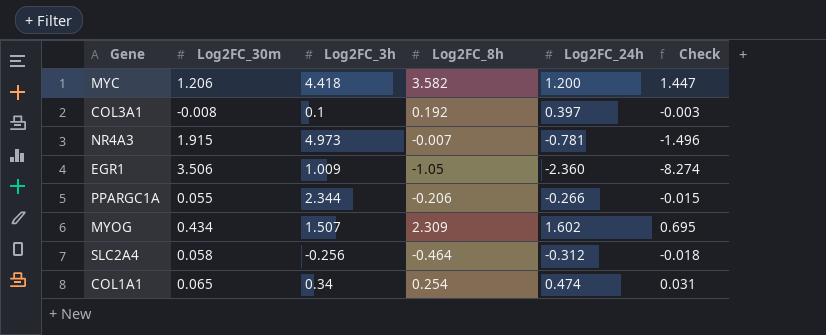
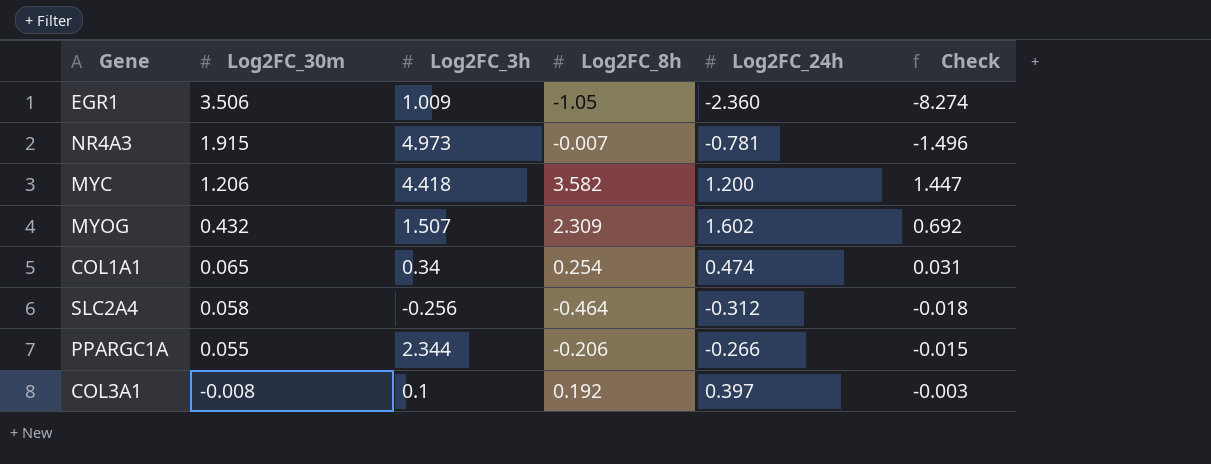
row order: none -> Log2FC_30m descending
MYOG | Log2FC_30m: 0.434 -> 0.432
MYOG | Check: 0.695 -> 0.692

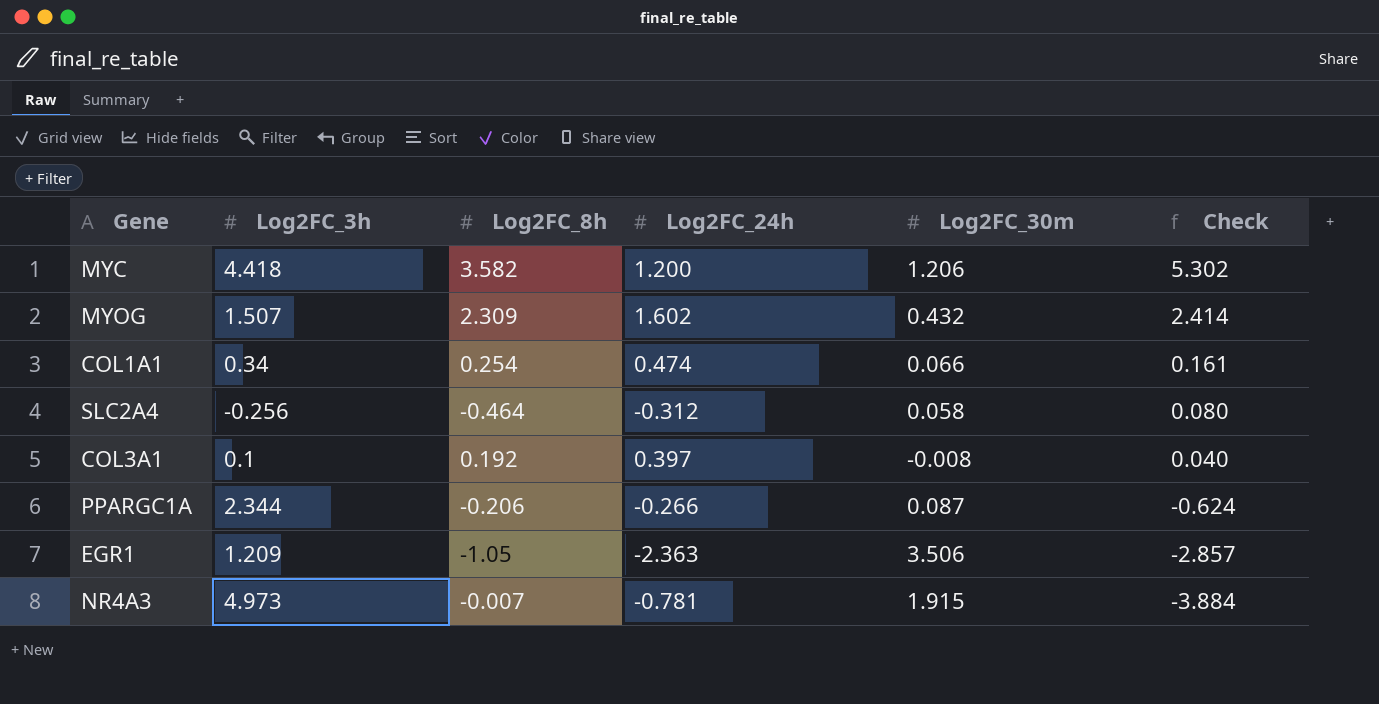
row order: Log2FC_30m descending -> Check descending
column Log2FC_30m | position: 2 -> 5
column Check | formula: [Log2FC_30m] * [Log2FC_24h] -> [Log2FC_3h] * [Log2FC_24h]
COL1A1 | Log2FC_30m: 0.065 -> 0.066
PPARGC1A | Log2FC_30m: 0.055 -> 0.087
EGR1 | Log2FC_3h: 1.009 -> 1.209
EGR1 | Log2FC_24h: -2.360 -> -2.363

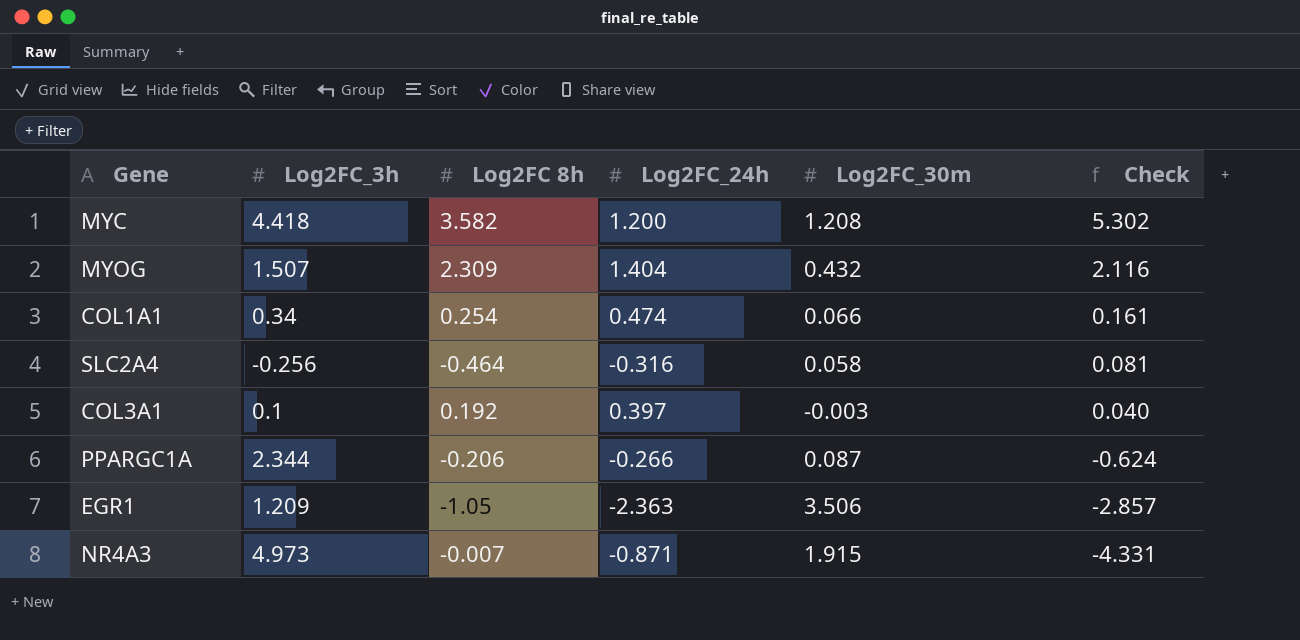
column name: Log2FC_8h -> Log2FC 8h
MYC | Log2FC_30m: 1.206 -> 1.208
MYOG | Log2FC_24h: 1.602 -> 1.404
MYOG | Check: 2.414 -> 2.116
SLC2A4 | Log2FC_24h: -0.312 -> -0.316
SLC2A4 | Check: 0.080 -> 0.081
COL3A1 | Log2FC_30m: -0.008 -> -0.003
NR4A3 | Log2FC_24h: -0.781 -> -0.871
NR4A3 | Check: -3.884 -> -4.331

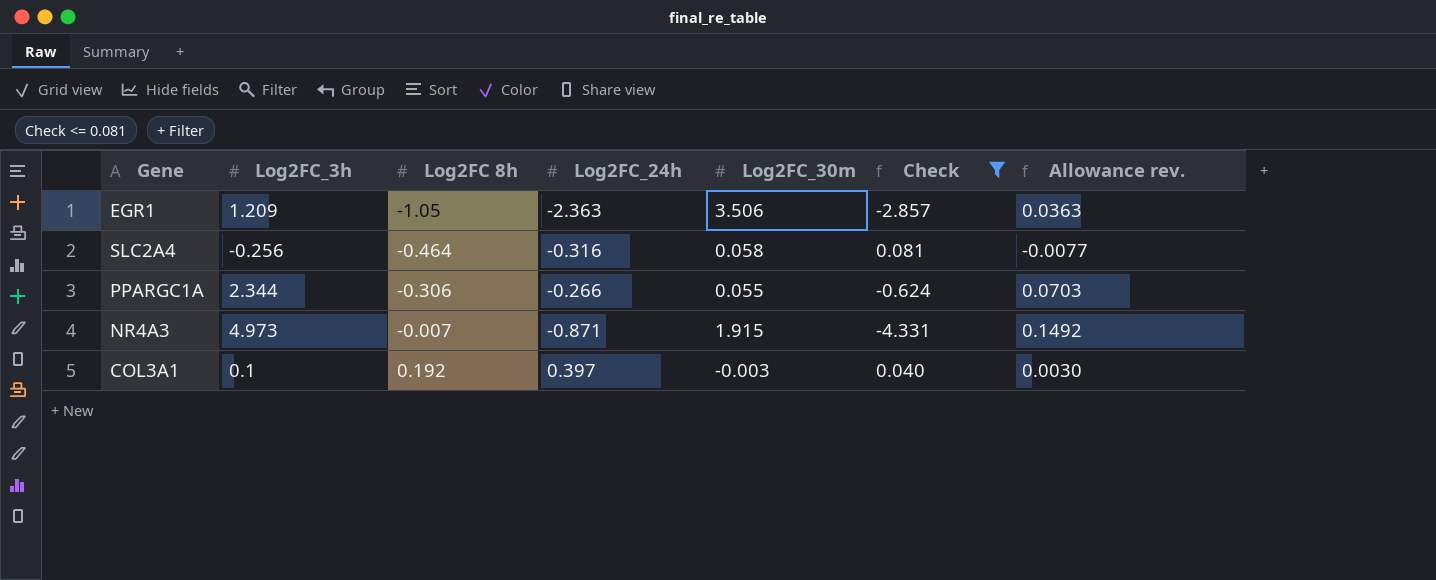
filter: none -> Check <= 0.081
row order: Check descending -> Log2FC 8h ascending
column Allowance rev. | formula: none -> [Log2FC_3h] * 0.03
PPARGC1A | Log2FC 8h: -0.206 -> -0.306
PPARGC1A | Log2FC_30m: 0.087 -> 0.055

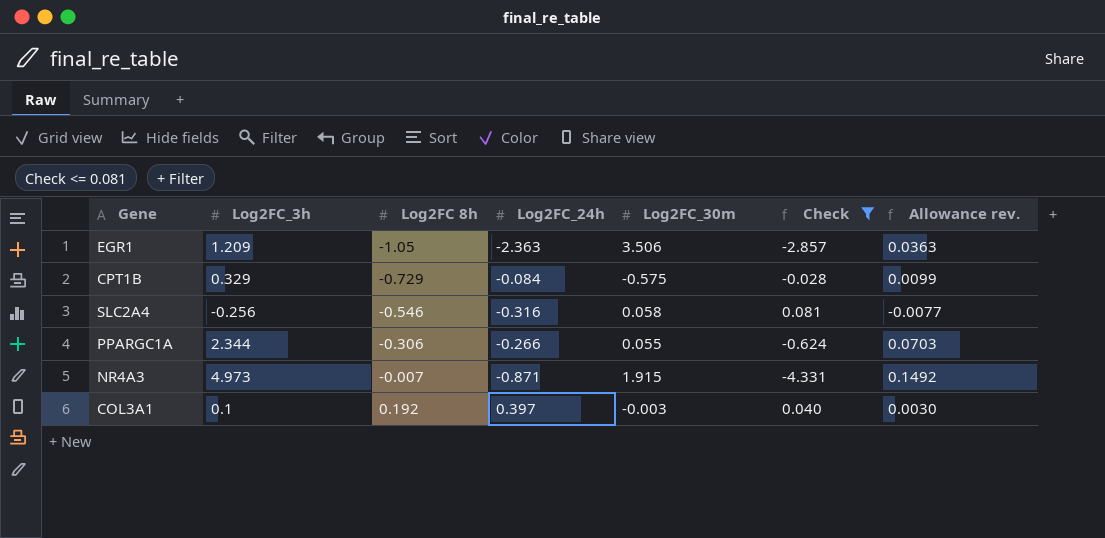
row CPT1B: none -> 0.329 | -0.729 | -0.084 | -0.575 | -0.028 | 0.0099
SLC2A4 | Log2FC 8h: -0.464 -> -0.546

